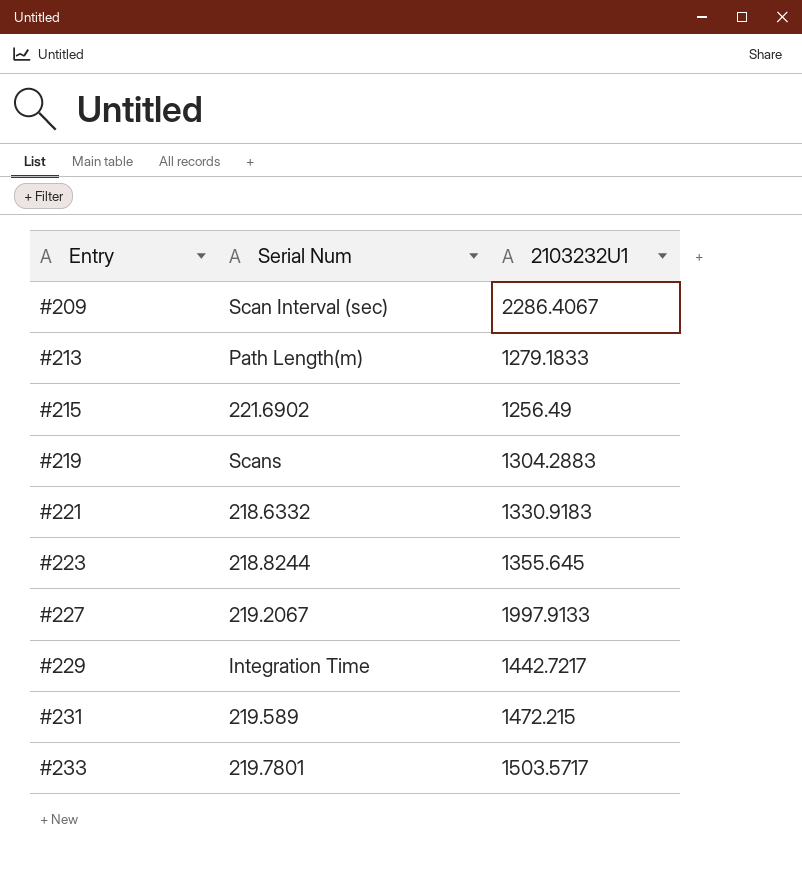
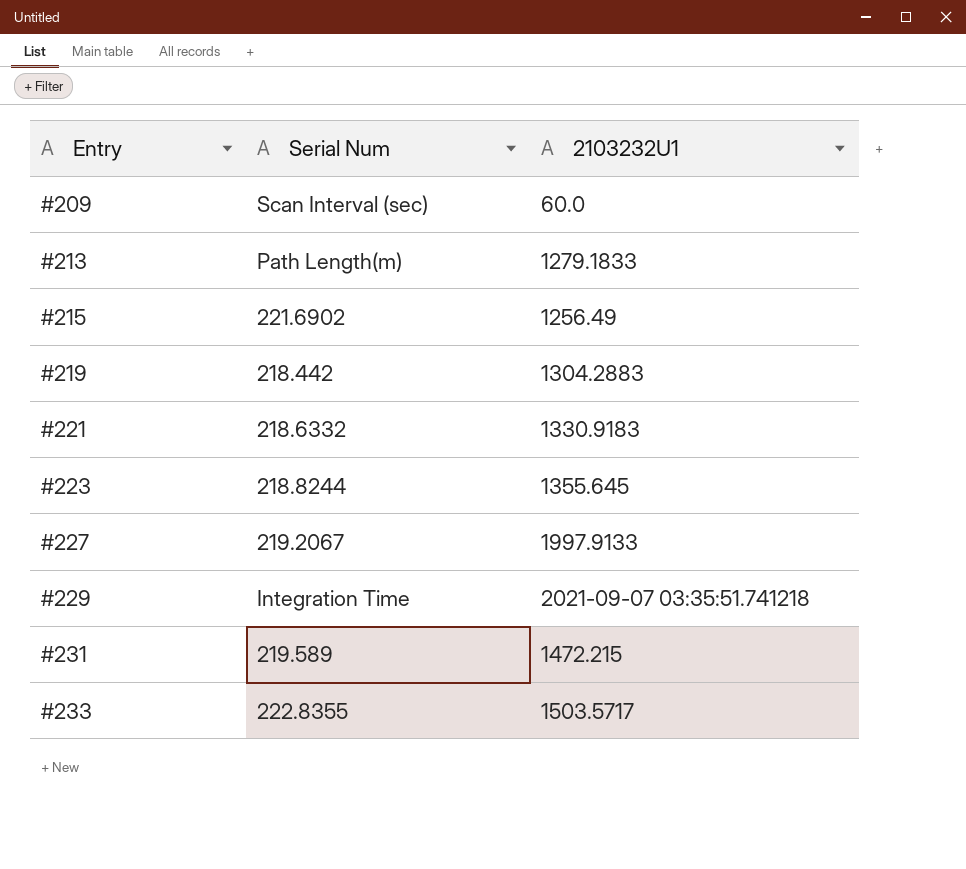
#209 | 2103232U1: 2286.4067 -> 60.0
#219 | Serial Num: Scans -> 218.442
#229 | 2103232U1: 1442.7217 -> 2021-09-07 03:35:51.741218
#233 | Serial Num: 219.7801 -> 222.8355

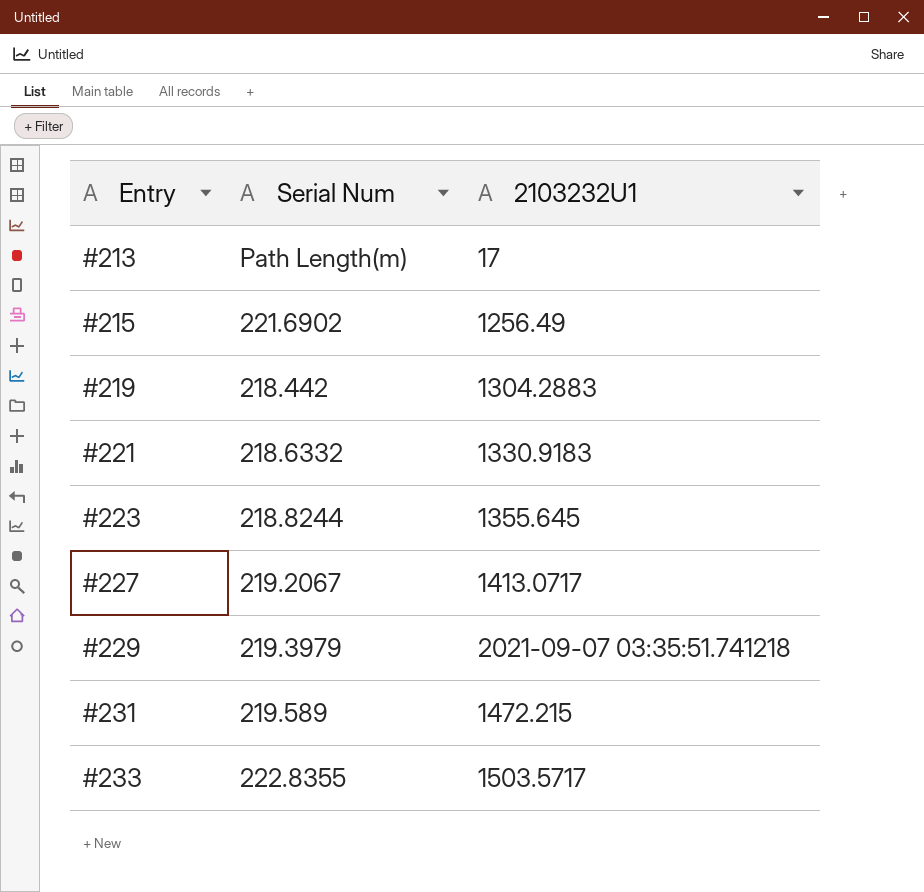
row #209: Scan Interval (sec) | 60.0 -> none
#213 | 2103232U1: 1279.1833 -> 17
#227 | 2103232U1: 1997.9133 -> 1413.0717
#229 | Serial Num: Integration Time -> 219.3979

